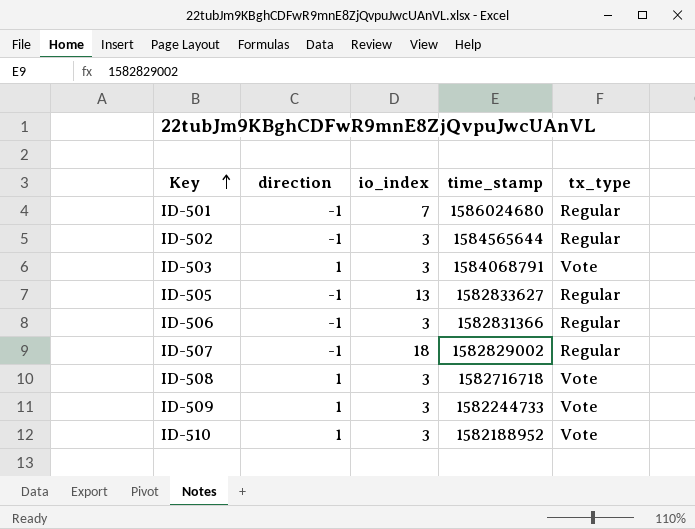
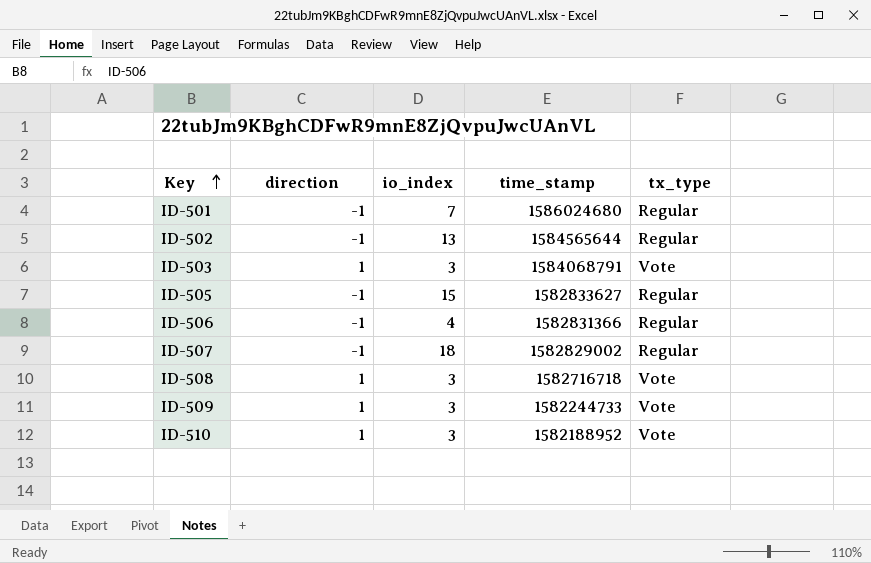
ID-502 | io_index: 3 -> 13
ID-505 | io_index: 13 -> 15
ID-506 | io_index: 3 -> 4

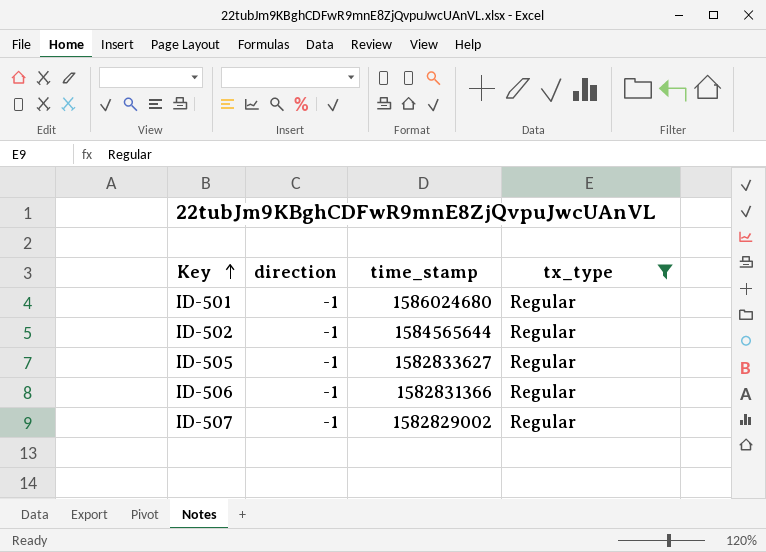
filter: none -> tx_type = Regular
column io_index | position: 3 -> none

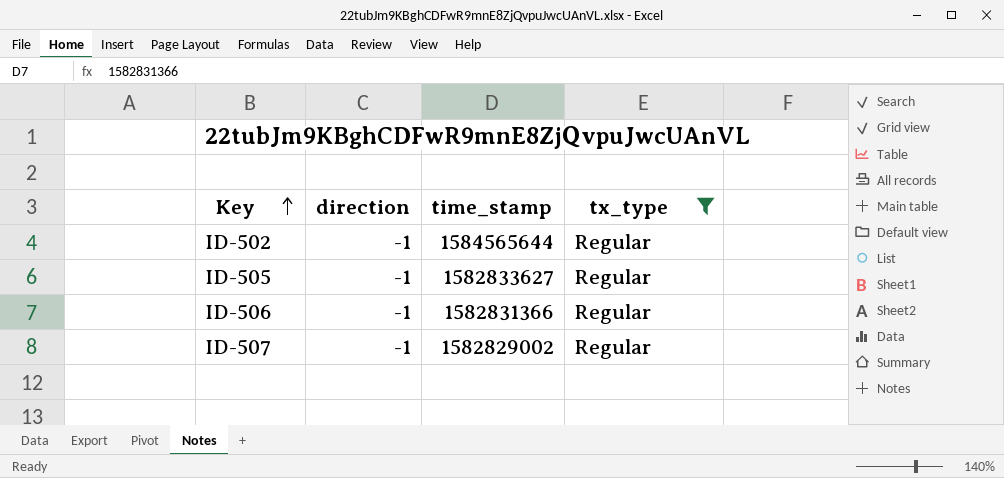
row ID-501: -1 | 1586024680 | Regular -> none

